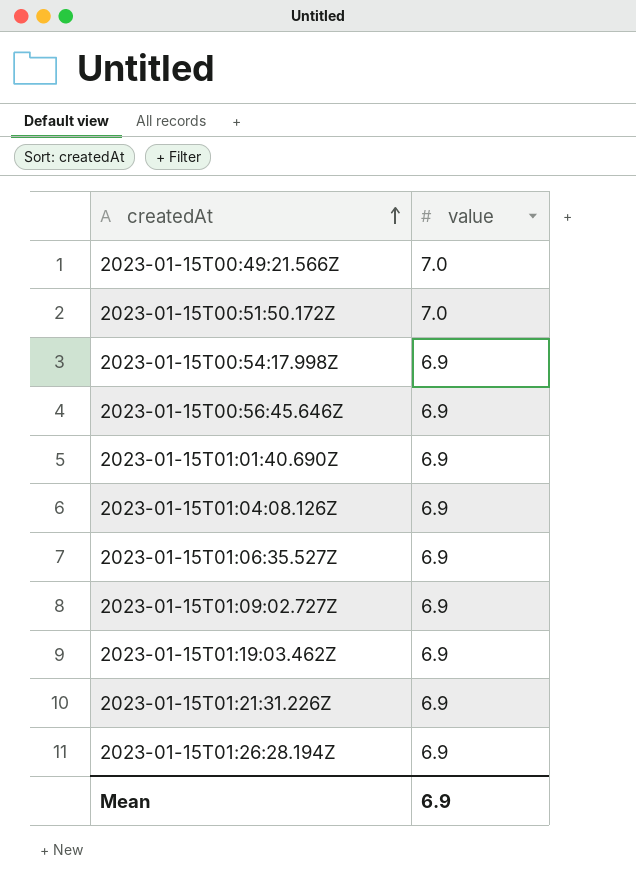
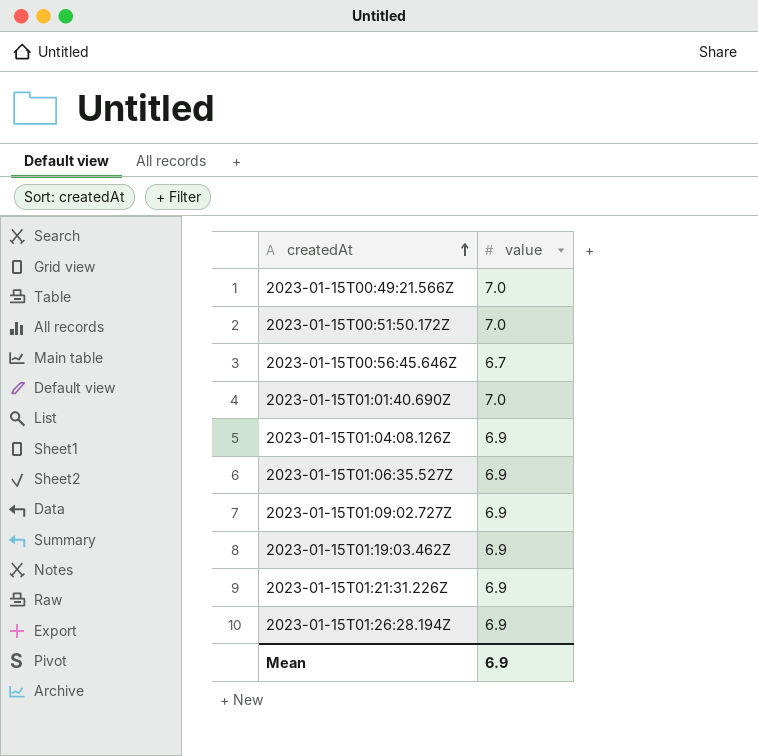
row 2023-01-15T00:54:17.998Z: 6.9 -> none
2023-01-15T00:56:45.646Z | value: 6.9 -> 6.7
2023-01-15T01:01:40.690Z | value: 6.9 -> 7.0

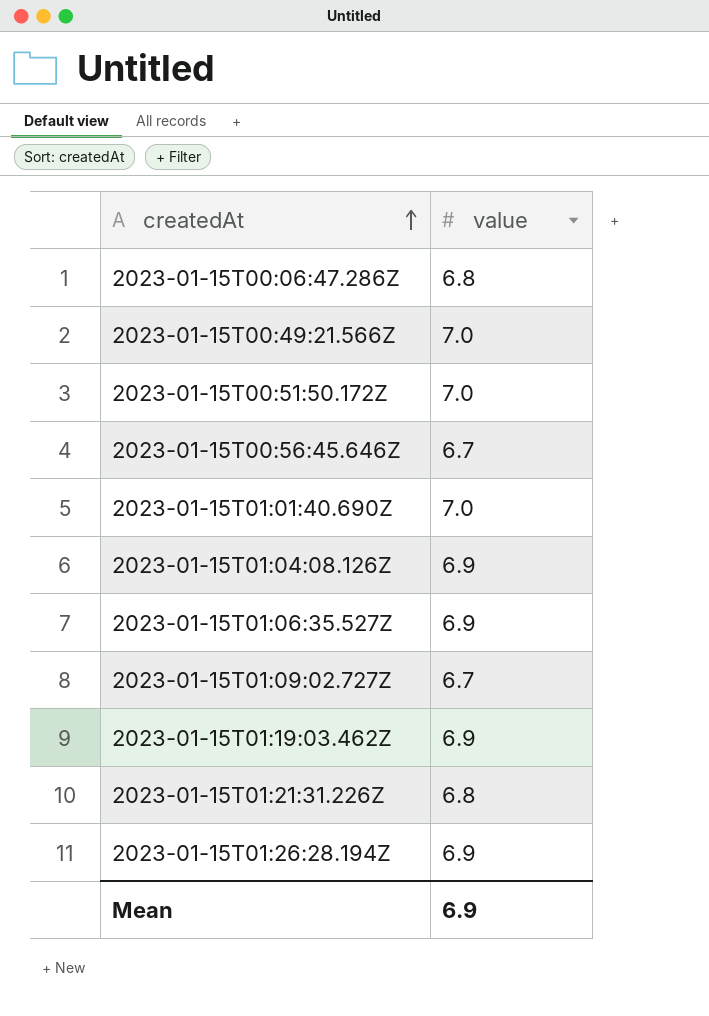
row 2023-01-15T00:06:47.286Z: none -> 6.8
2023-01-15T01:09:02.727Z | value: 6.9 -> 6.7
2023-01-15T01:21:31.226Z | value: 6.9 -> 6.8

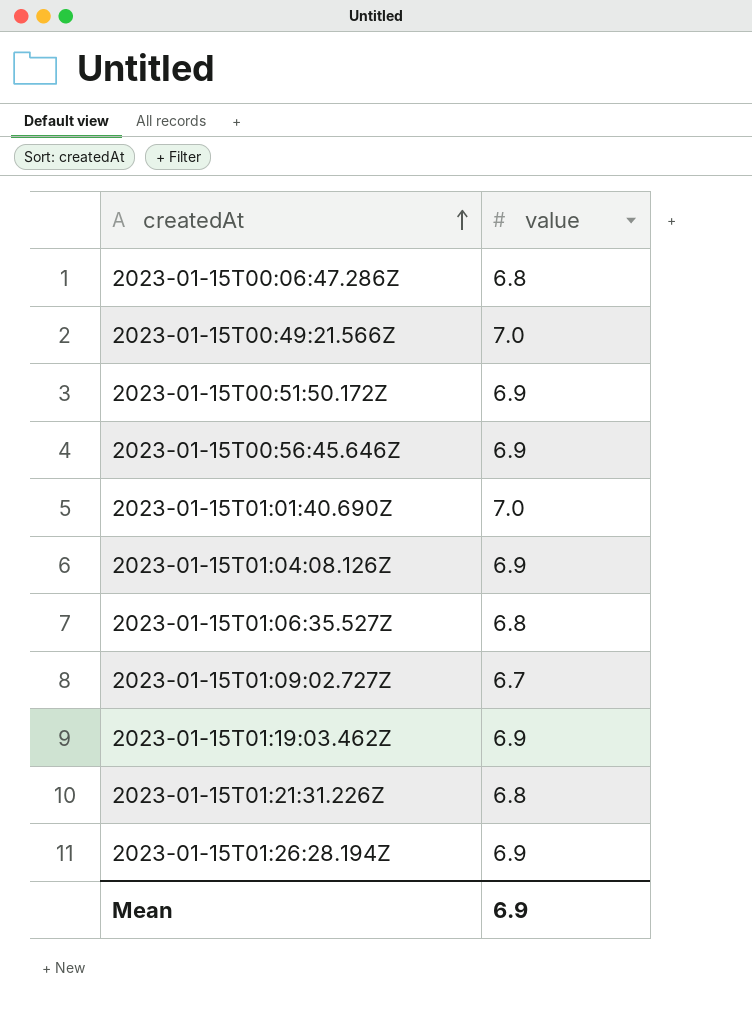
2023-01-15T00:51:50.172Z | value: 7.0 -> 6.9
2023-01-15T00:56:45.646Z | value: 6.7 -> 6.9
2023-01-15T01:06:35.527Z | value: 6.9 -> 6.8

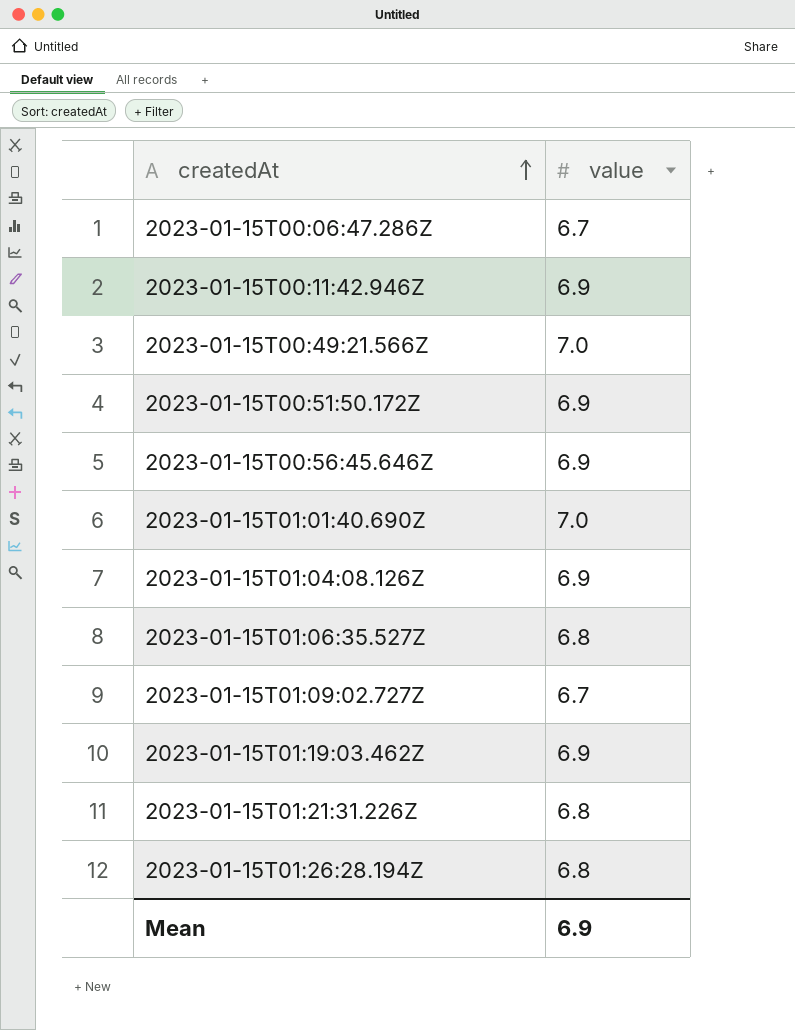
2023-01-15T00:06:47.286Z | value: 6.8 -> 6.7
row 2023-01-15T00:11:42.946Z: none -> 6.9
2023-01-15T01:26:28.194Z | value: 6.9 -> 6.8

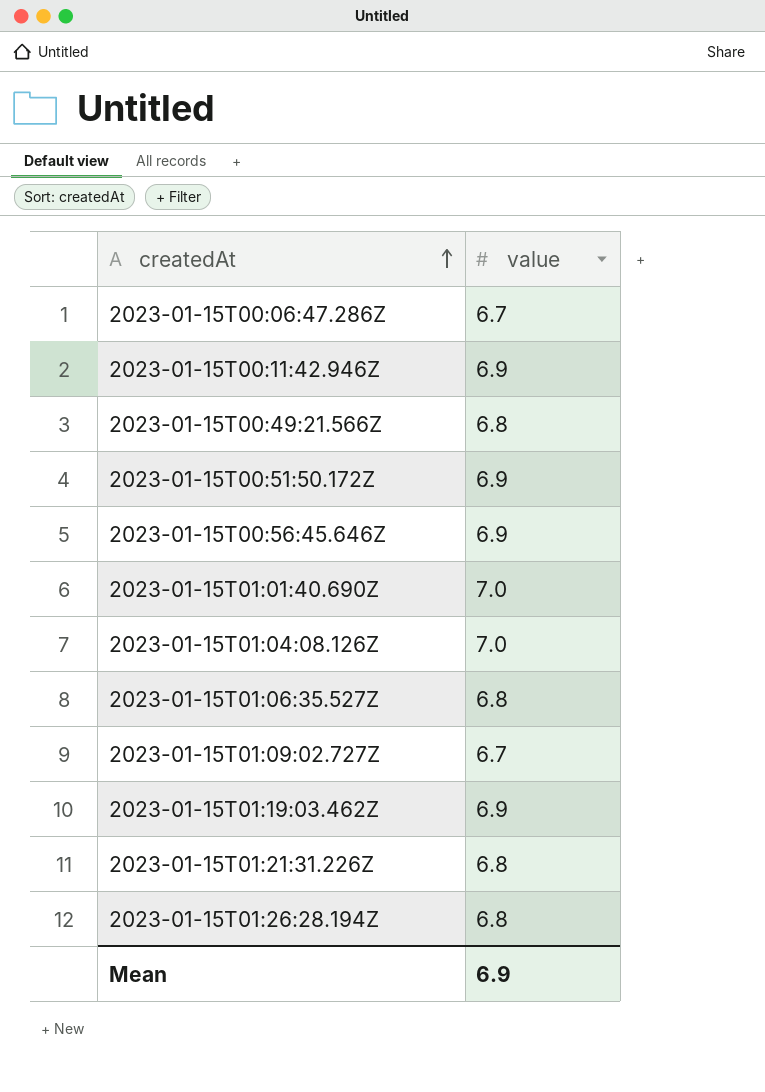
2023-01-15T00:49:21.566Z | value: 7.0 -> 6.8
2023-01-15T01:04:08.126Z | value: 6.9 -> 7.0

